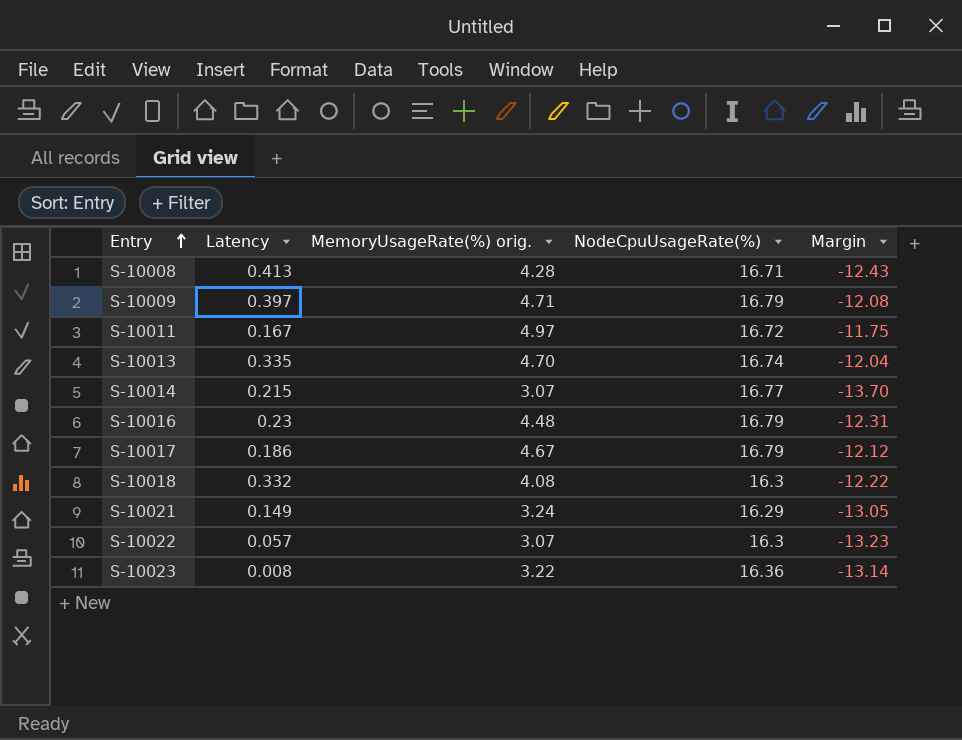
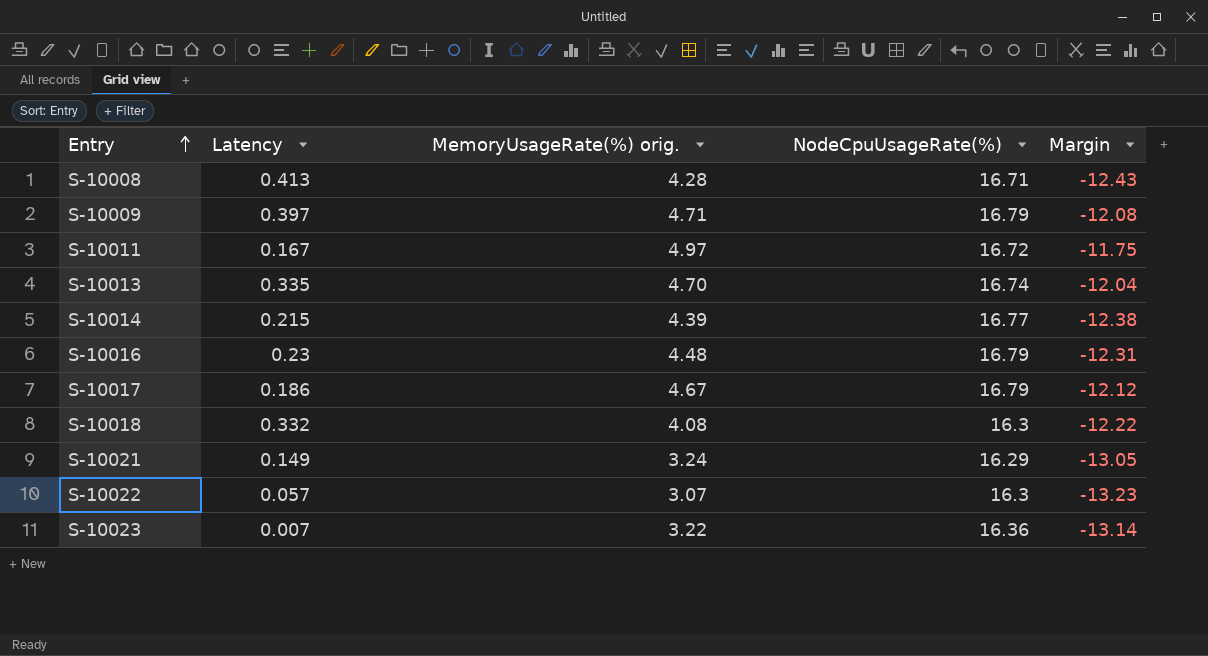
S-10014 | MemoryUsageRate(%) orig.: 3.07 -> 4.39
S-10014 | Margin: -13.70 -> -12.38
S-10023 | Latency: 0.008 -> 0.007

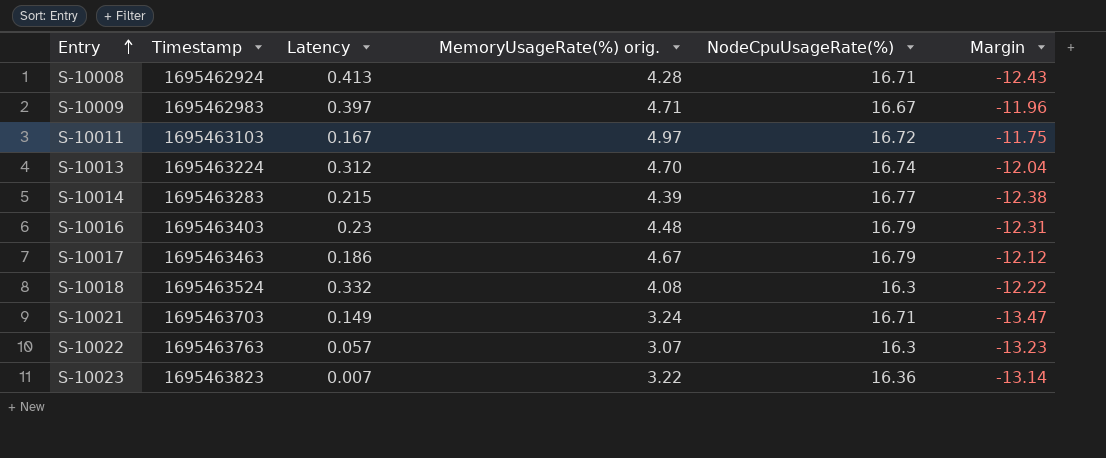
column Timestamp | position: none -> 2
S-10009 | NodeCpuUsageRate(%): 16.79 -> 16.67
S-10009 | Margin: -12.08 -> -11.96
S-10013 | Latency: 0.335 -> 0.312
S-10021 | NodeCpuUsageRate(%): 16.29 -> 16.71
S-10021 | Margin: -13.05 -> -13.47

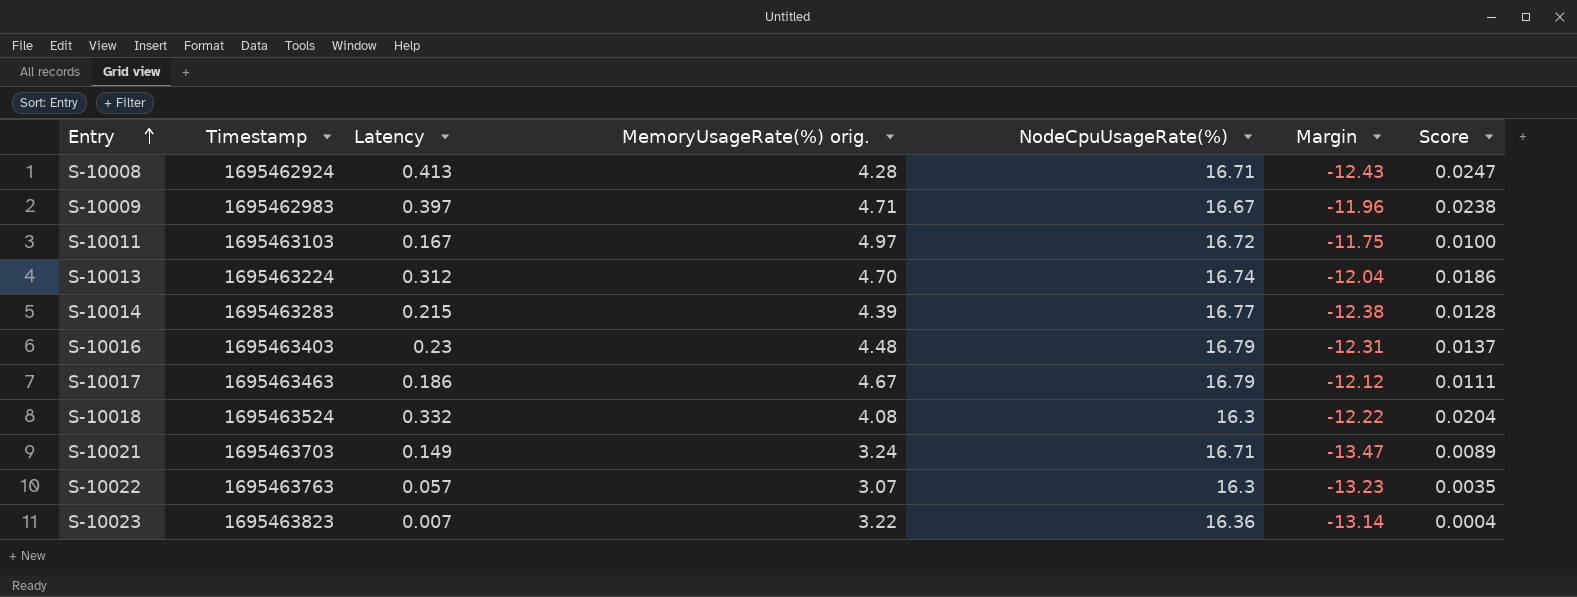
column Score | formula: none -> [Latency] / [NodeCpuUsageRate(%)]

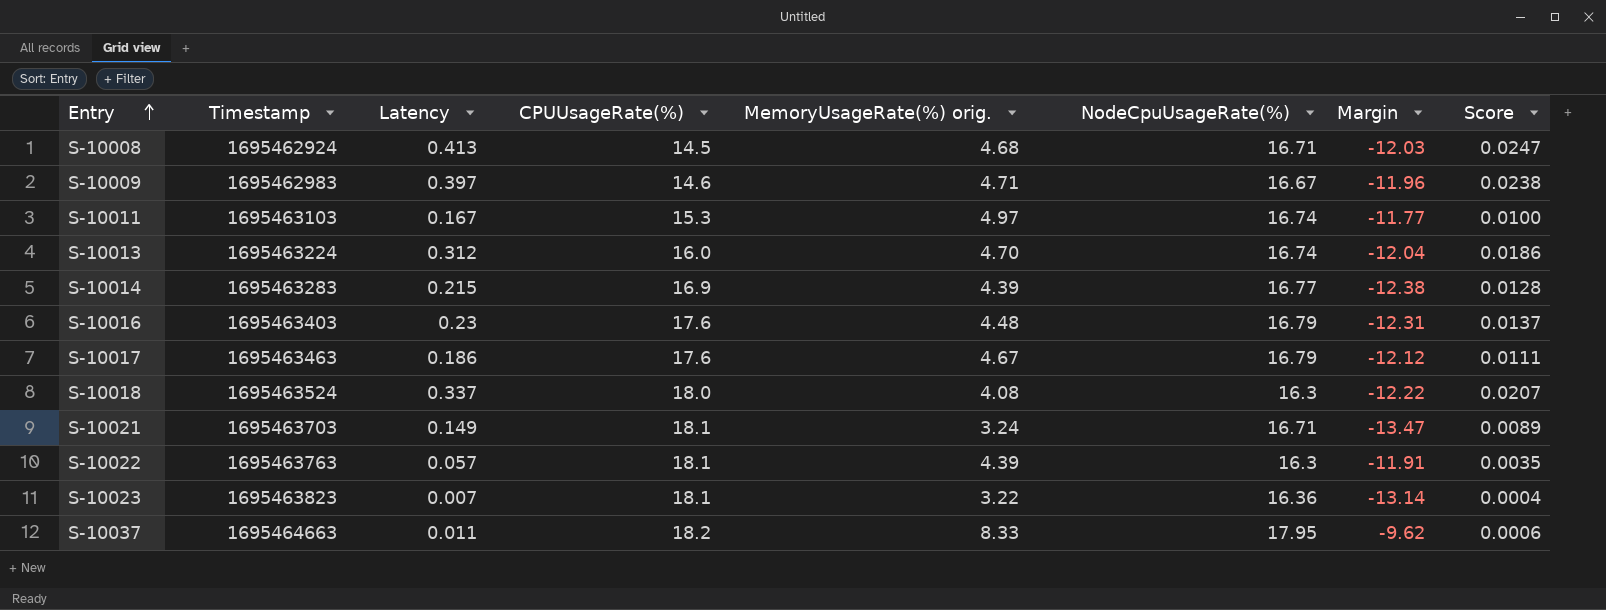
column CPUUsageRate(%) | position: none -> 4
S-10008 | MemoryUsageRate(%) orig.: 4.28 -> 4.68
S-10008 | Margin: -12.43 -> -12.03
S-10011 | NodeCpuUsageRate(%): 16.72 -> 16.74
S-10011 | Margin: -11.75 -> -11.77
S-10018 | Latency: 0.332 -> 0.337
S-10018 | Score: 0.0204 -> 0.0207
S-10022 | MemoryUsageRate(%) orig.: 3.07 -> 4.39
S-10022 | Margin: -13.23 -> -11.91
row S-10037: none -> 1695464663 | 0.011 | 18.2 | 8.33 | 17.95 | -9.62 | 0.0006

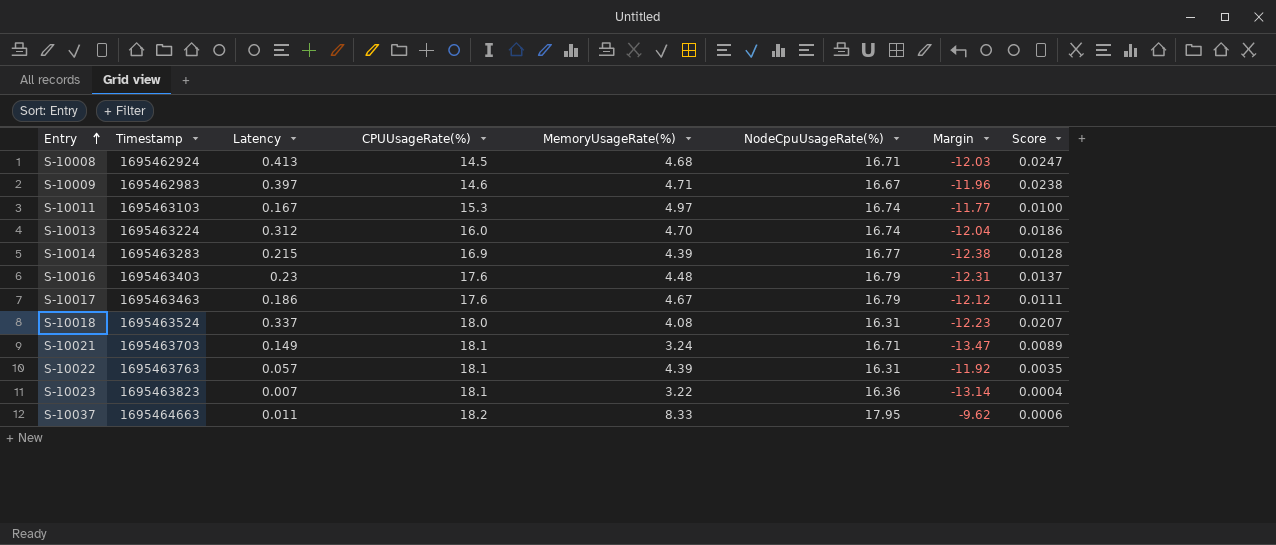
column name: MemoryUsageRate(%) orig. -> MemoryUsageRate(%)
S-10018 | NodeCpuUsageRate(%): 16.3 -> 16.31
S-10018 | Margin: -12.22 -> -12.23
S-10022 | NodeCpuUsageRate(%): 16.3 -> 16.31
S-10022 | Margin: -11.91 -> -11.92

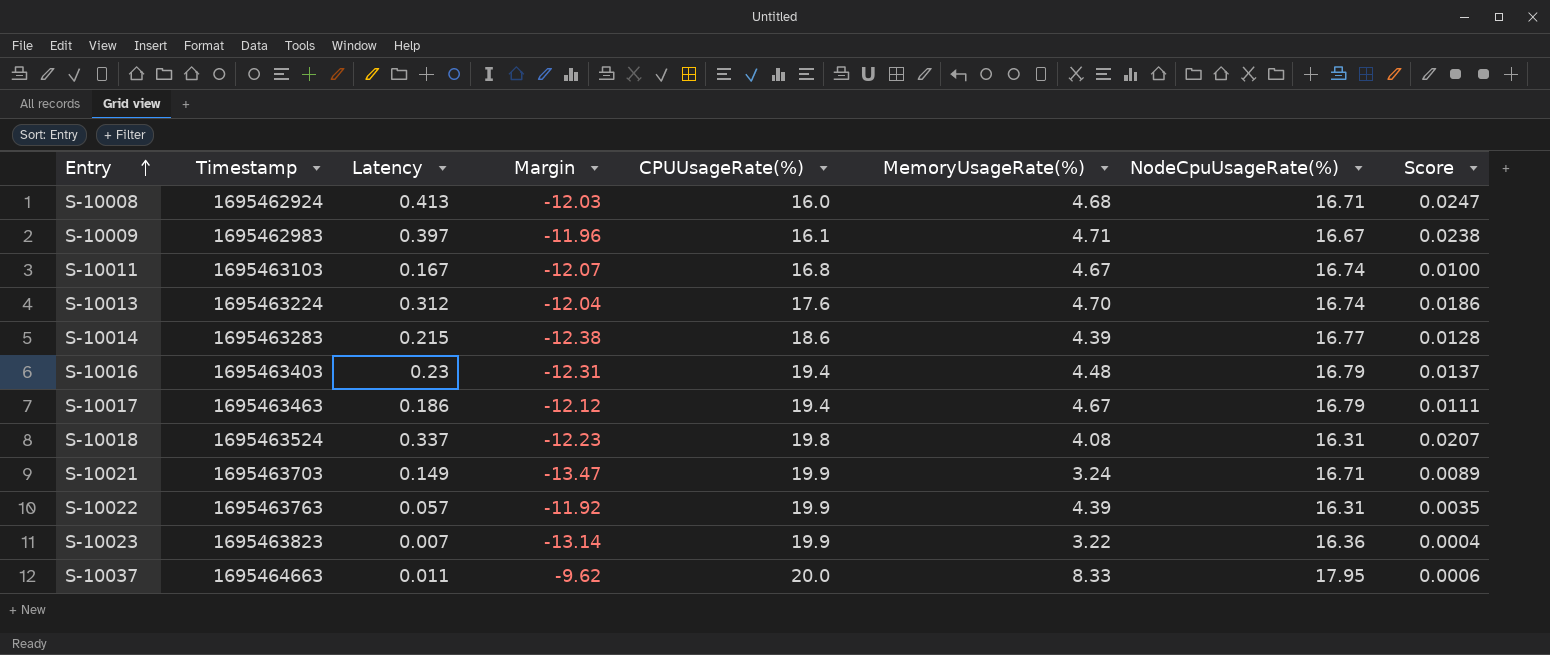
column Margin | position: 7 -> 4
S-10008 | CPUUsageRate(%): 14.5 -> 16.0
S-10009 | CPUUsageRate(%): 14.6 -> 16.1
S-10011 | Margin: -11.77 -> -12.07
S-10011 | CPUUsageRate(%): 15.3 -> 16.8
S-10011 | MemoryUsageRate(%): 4.97 -> 4.67
S-10013 | CPUUsageRate(%): 16.0 -> 17.6
S-10014 | CPUUsageRate(%): 16.9 -> 18.6
S-10016 | CPUUsageRate(%): 17.6 -> 19.4
S-10017 | CPUUsageRate(%): 17.6 -> 19.4
S-10018 | CPUUsageRate(%): 18.0 -> 19.8
S-10021 | CPUUsageRate(%): 18.1 -> 19.9
S-10022 | CPUUsageRate(%): 18.1 -> 19.9
S-10023 | CPUUsageRate(%): 18.1 -> 19.9
S-10037 | CPUUsageRate(%): 18.2 -> 20.0

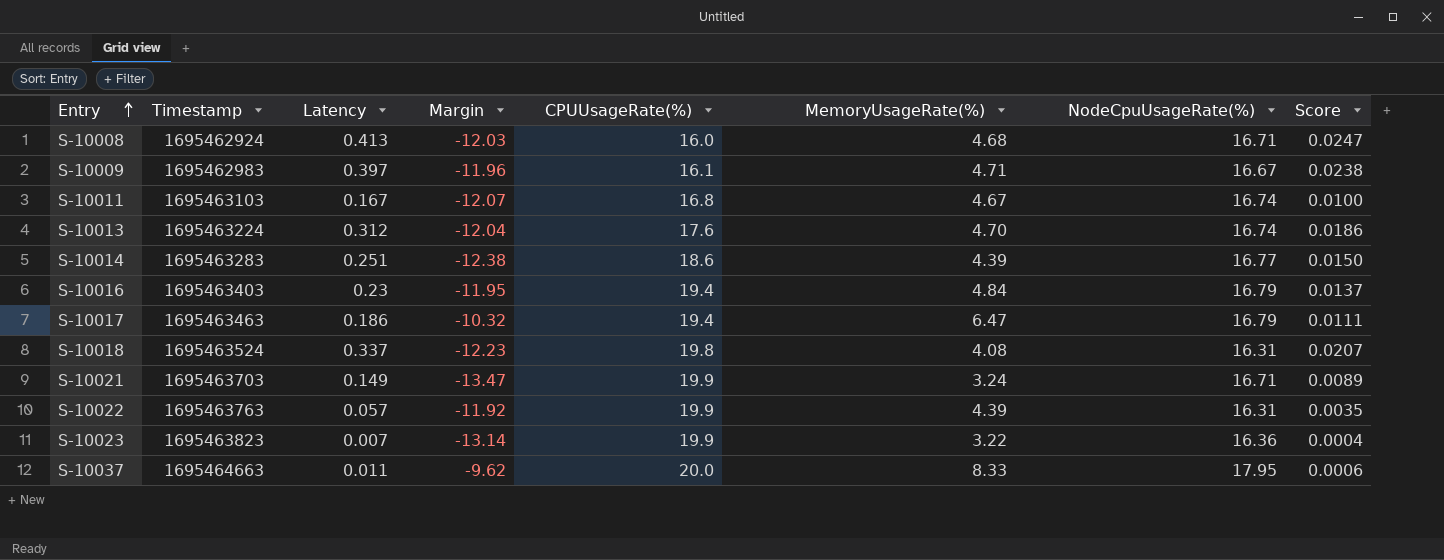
S-10014 | Latency: 0.215 -> 0.251
S-10014 | Score: 0.0128 -> 0.0150
S-10016 | Margin: -12.31 -> -11.95
S-10016 | MemoryUsageRate(%): 4.48 -> 4.84
S-10017 | Margin: -12.12 -> -10.32
S-10017 | MemoryUsageRate(%): 4.67 -> 6.47

